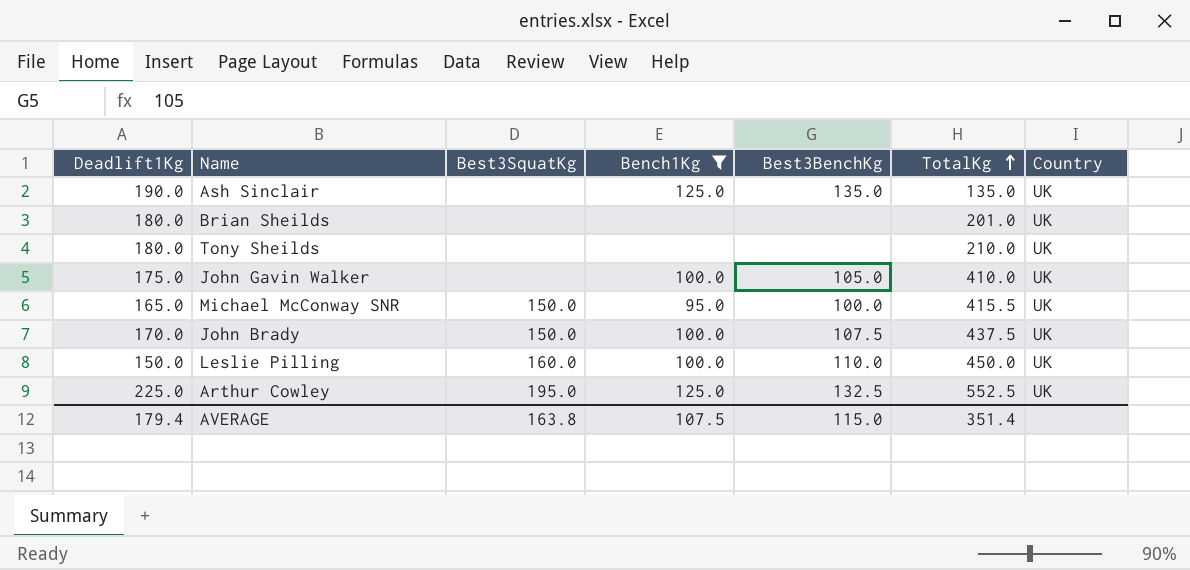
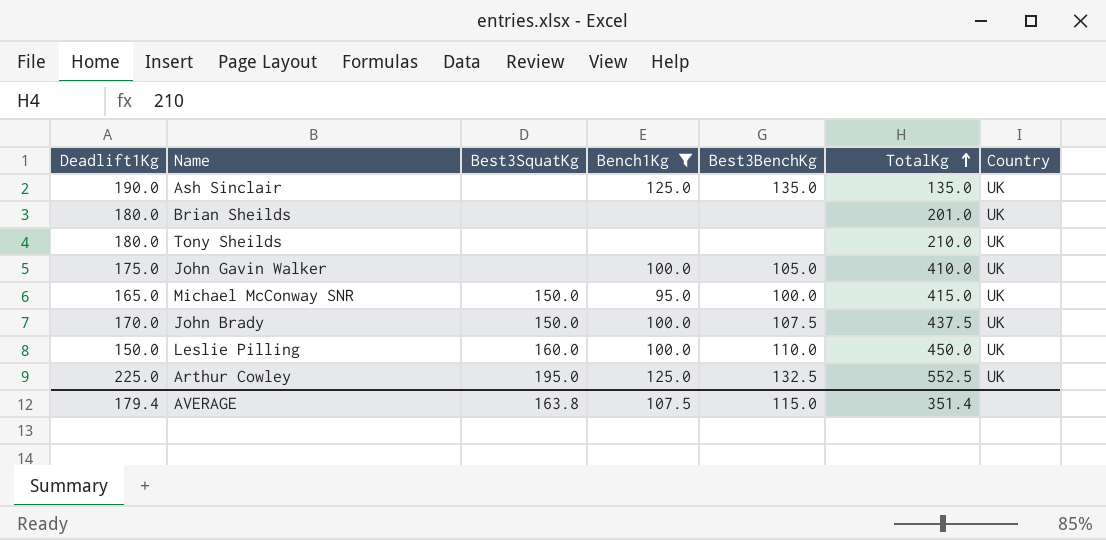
Michael McConway SNR | TotalKg: 415.5 -> 415.0

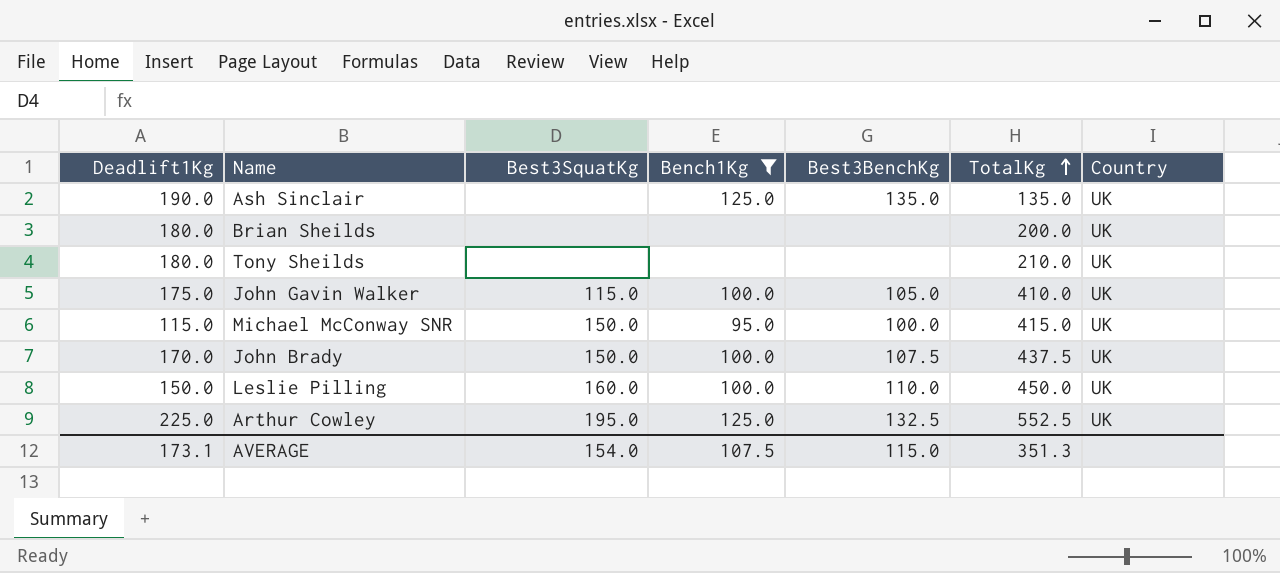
Brian Sheilds | TotalKg: 201.0 -> 200.0
John Gavin Walker | Best3SquatKg: none -> 115.0
Michael McConway SNR | Deadlift1Kg: 165.0 -> 115.0
AVERAGE | Deadlift1Kg: 179.4 -> 173.1
AVERAGE | Best3SquatKg: 163.8 -> 154.0
AVERAGE | TotalKg: 351.4 -> 351.3

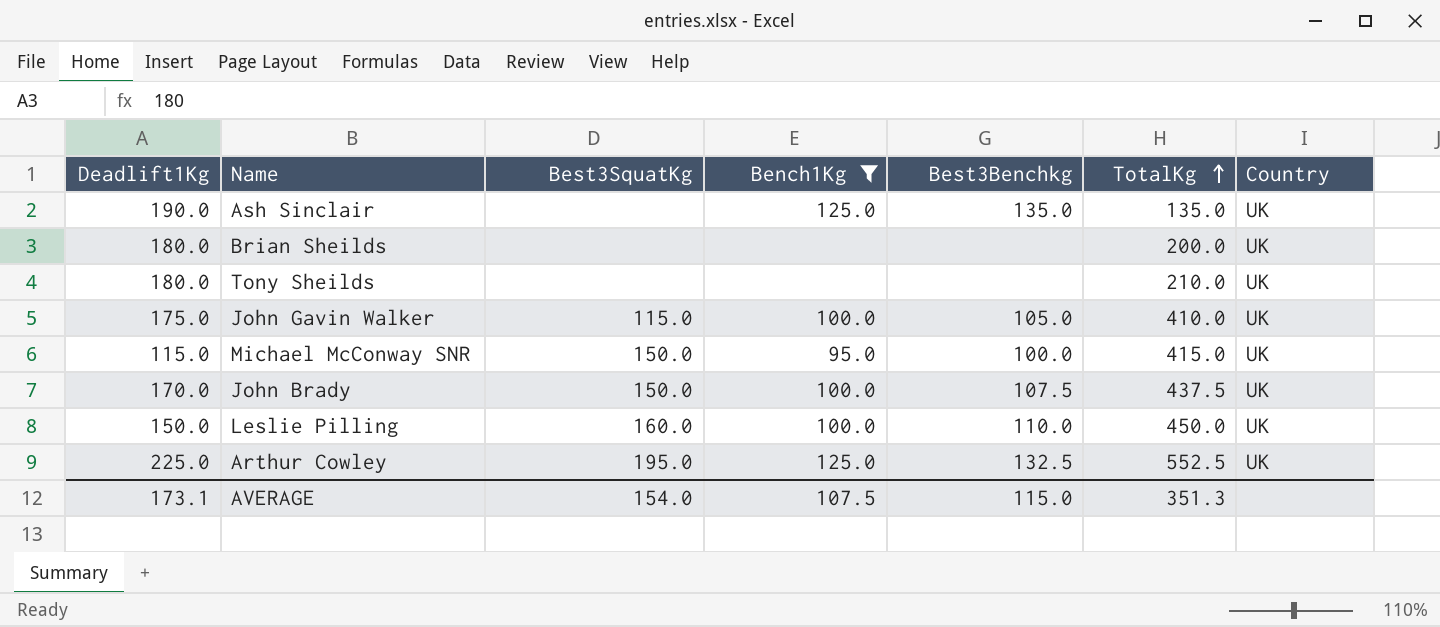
column name: Best3BenchKg -> Best3Benchkg

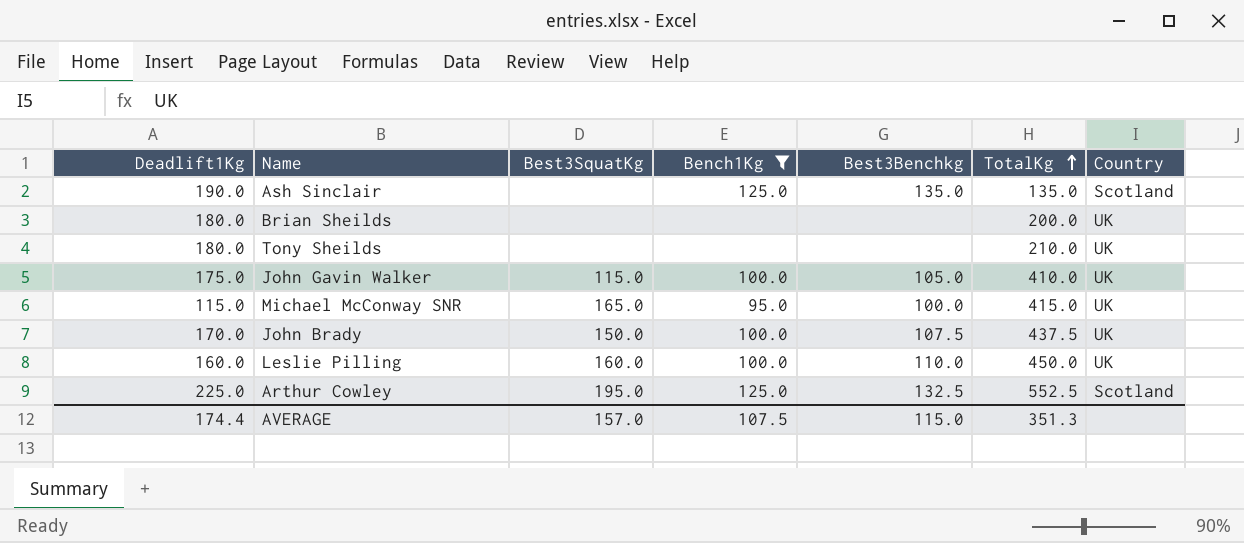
Ash Sinclair | Country: UK -> Scotland
Michael McConway SNR | Best3SquatKg: 150.0 -> 165.0
Leslie Pilling | Deadlift1Kg: 150.0 -> 160.0
Arthur Cowley | Country: UK -> Scotland
AVERAGE | Deadlift1Kg: 173.1 -> 174.4
AVERAGE | Best3SquatKg: 154.0 -> 157.0

